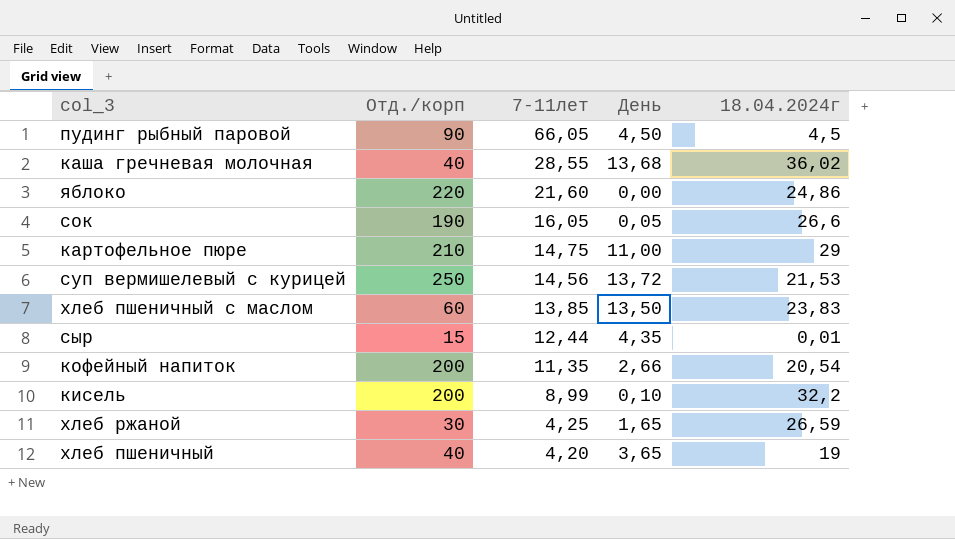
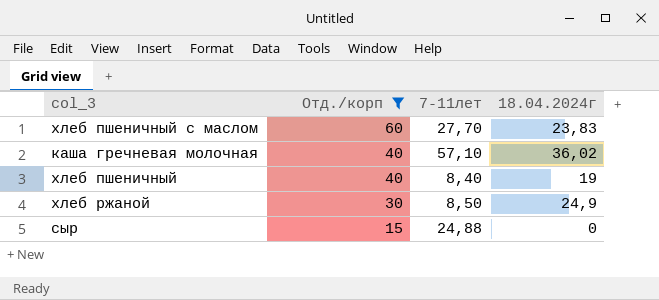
filter: none -> Отд./корп <= 60
row order: 7-11лет descending -> Отд./корп descending
column День | position: 4 -> none
хлеб пшеничный с маслом | 7-11лет: 13,85 -> 27,70
каша гречневая молочная | 7-11лет: 28,55 -> 57,10
хлеб пшеничный | 7-11лет: 4,20 -> 8,40
хлеб ржаной | 7-11лет: 4,25 -> 8,50
хлеб ржаной | 18.04.2024г: 26,59 -> 24,9
сыр | 7-11лет: 12,44 -> 24,88
сыр | 18.04.2024г: 0,01 -> 0

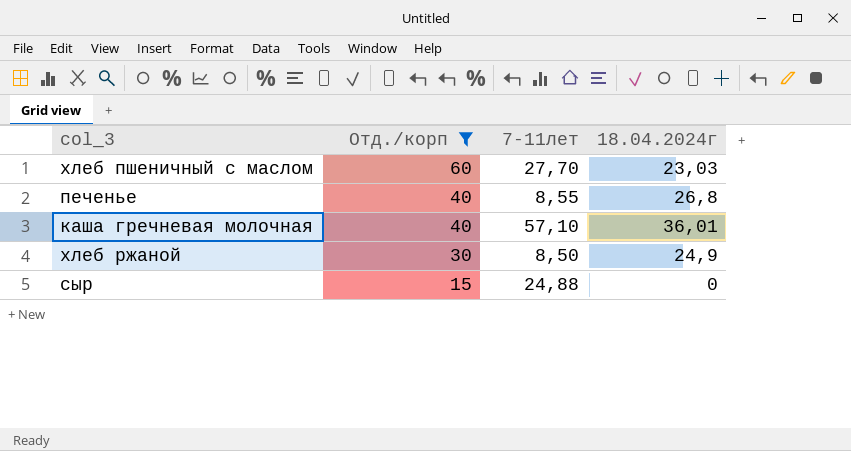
row хлеб пшеничный: 40 | 8,40 | 19 -> none
хлеб пшеничный с маслом | 18.04.2024г: 23,83 -> 23,03
row печенье: none -> 40 | 8,55 | 26,8
каша гречневая молочная | 18.04.2024г: 36,02 -> 36,01

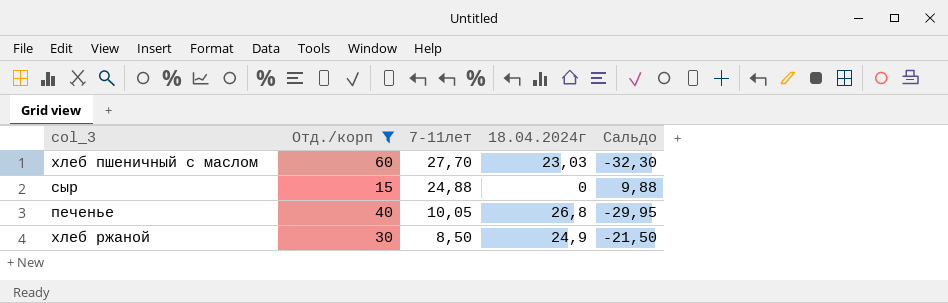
row order: Отд./корп descending -> 7-11лет descending
column Сальдо | formula: none -> [7-11лет] - [Отд./корп]
row каша гречневая молочная: 40 | 57,10 | 36,01 -> none
печенье | 7-11лет: 8,55 -> 10,05

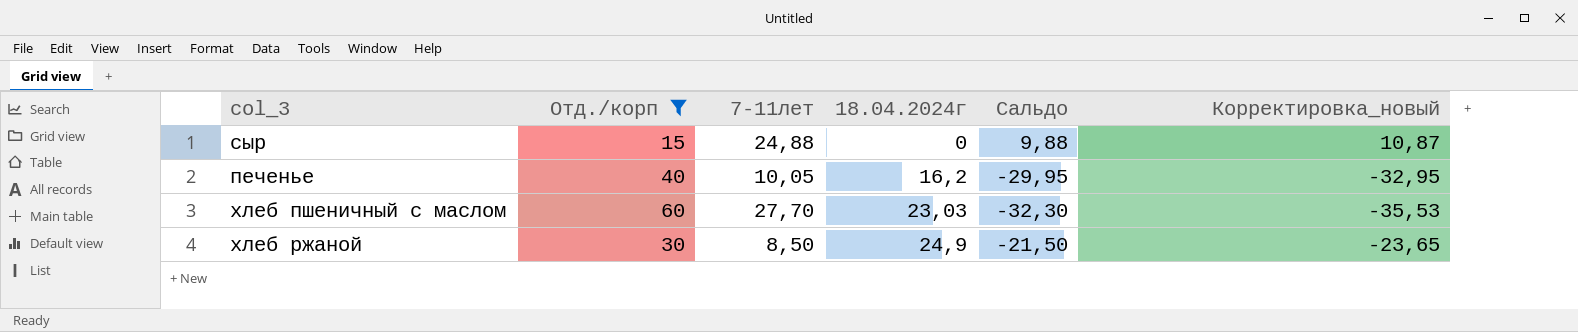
row order: 7-11лет descending -> 18.04.2024г ascending
column Корректировка_новый | formula: none -> [Сальдо] * 1,1
печенье | 18.04.2024г: 26,8 -> 16,2

